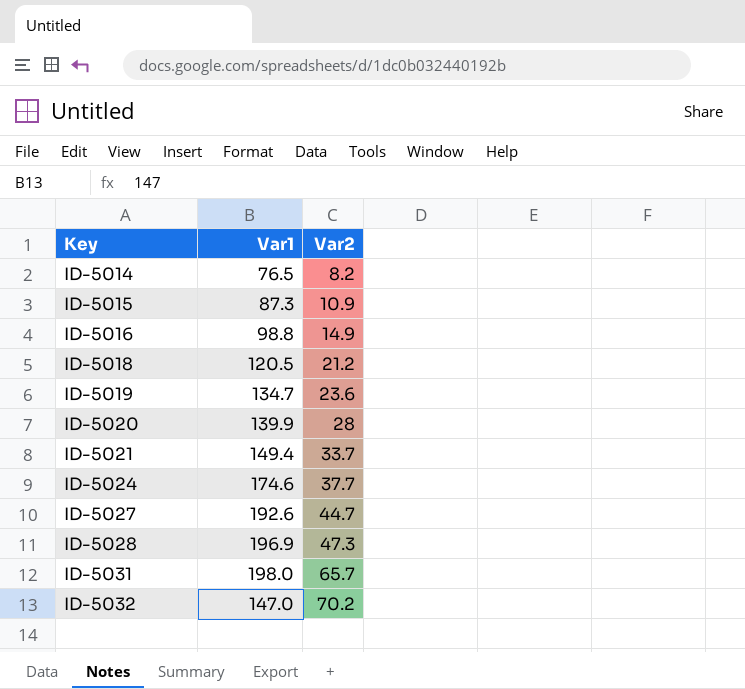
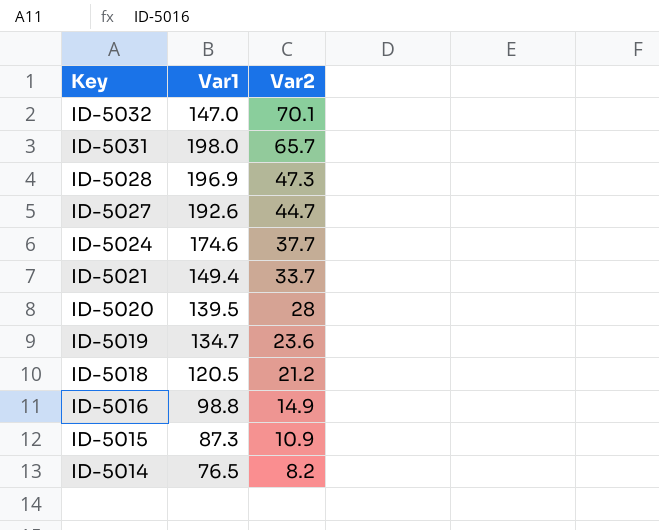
row order: Key ascending -> Key descending
ID-5032 | Var2: 70.2 -> 70.1
ID-5020 | Var1: 139.9 -> 139.5

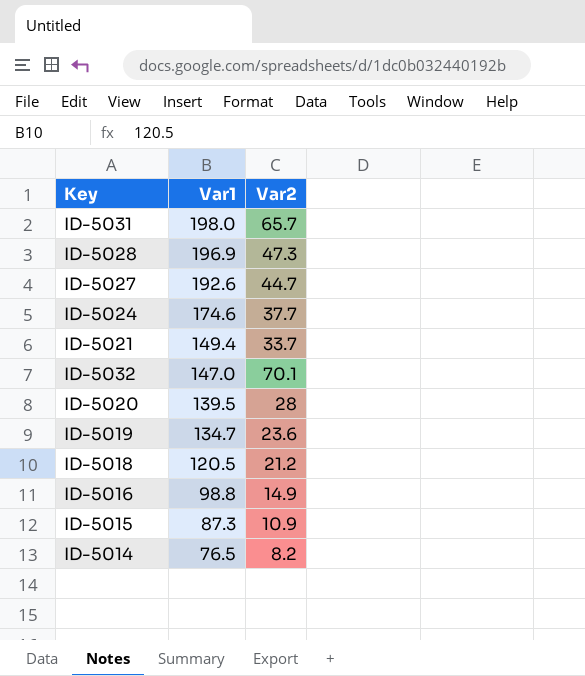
row order: Key descending -> Var1 descending

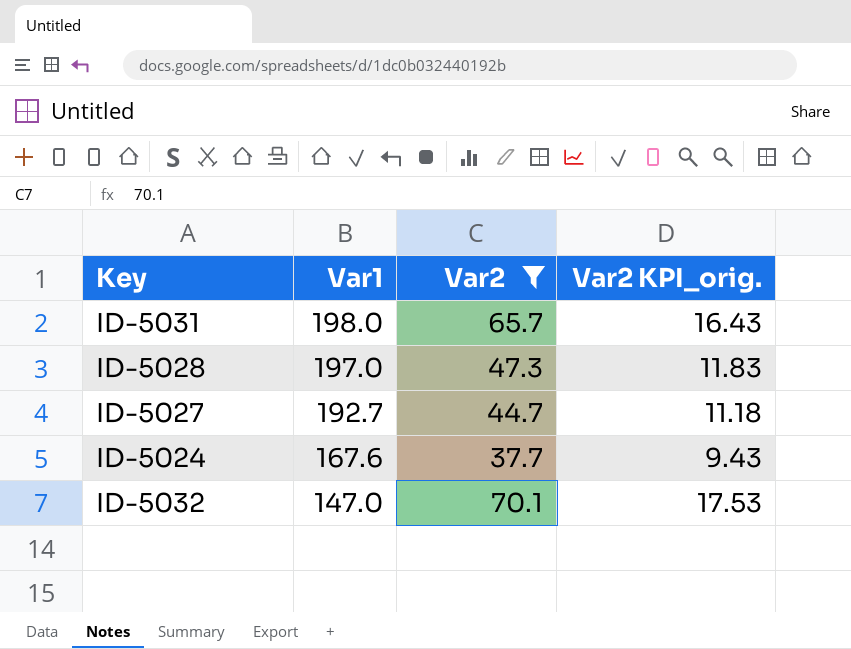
filter: none -> Var2 >= 37.7
column Var2 KPI_orig. | formula: none -> [Var2] * 0.25
ID-5028 | Var1: 196.9 -> 197.0
ID-5027 | Var1: 192.6 -> 192.7
ID-5024 | Var1: 174.6 -> 167.6

